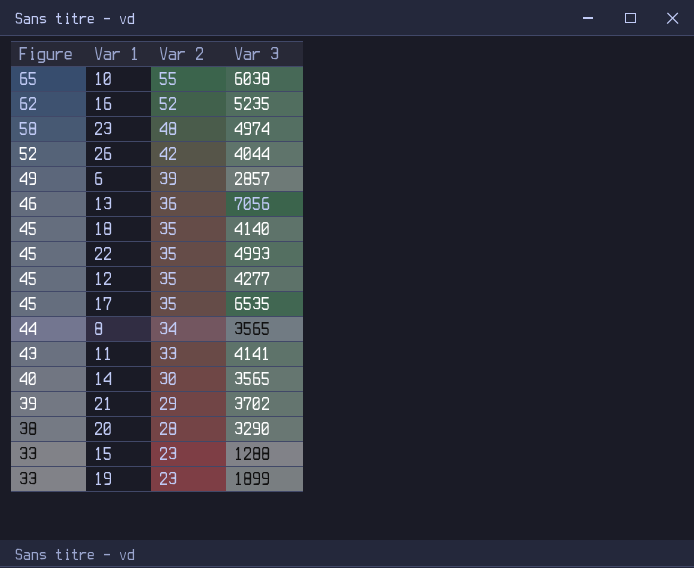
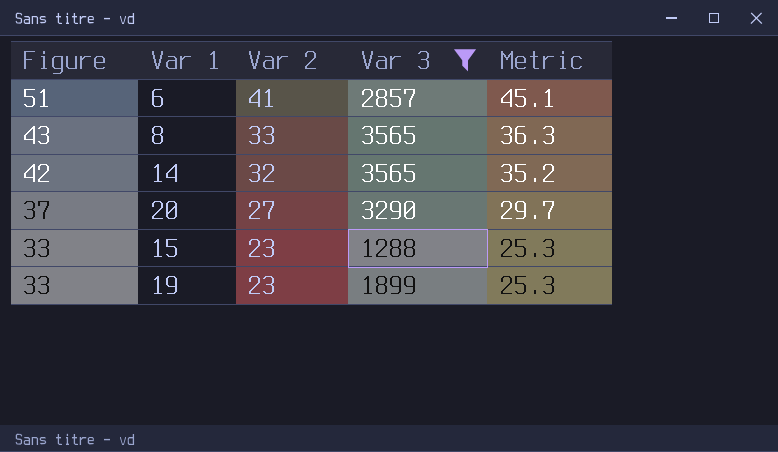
filter: none -> Var 3 <= 3565
column Metric | formula: none -> [Var 2] * 1.1
6 | Figure: 49 -> 51
6 | Var 2: 39 -> 41
8 | Figure: 44 -> 43
8 | Var 2: 34 -> 33
14 | Figure: 40 -> 42
14 | Var 2: 30 -> 32
20 | Figure: 38 -> 37
20 | Var 2: 28 -> 27

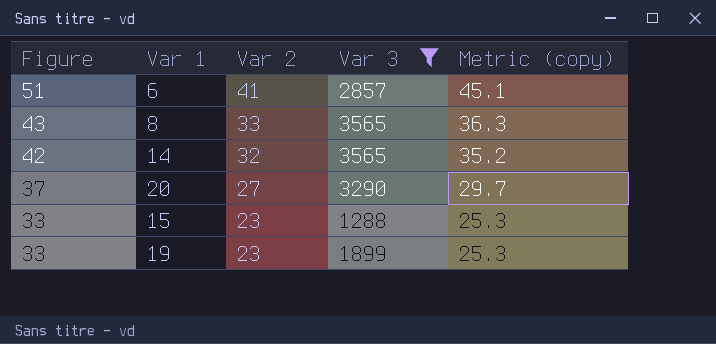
column name: Metric -> Metric (copy)

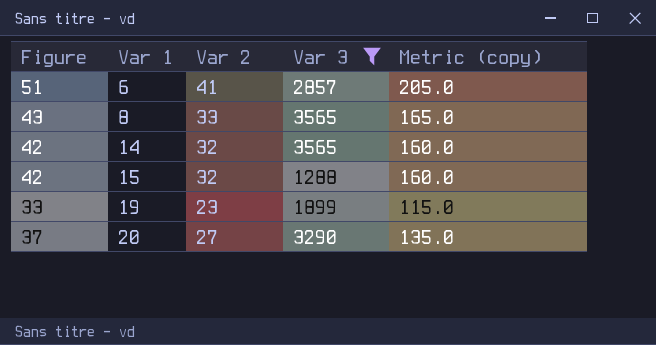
row order: Figure descending -> Var 1 ascending
column Metric (copy) | formula: [Var 2] * 1.1 -> [Var 2] * 5
15 | Figure: 33 -> 42
15 | Var 2: 23 -> 32

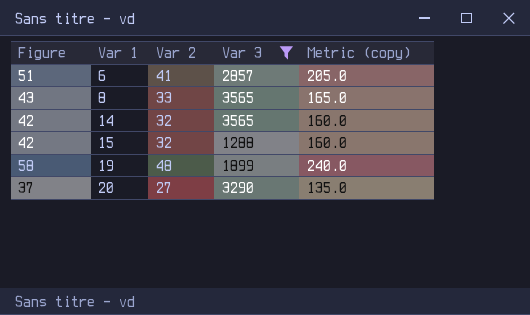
19 | Figure: 33 -> 58
19 | Var 2: 23 -> 48
19 | Metric (copy): 115.0 -> 240.0

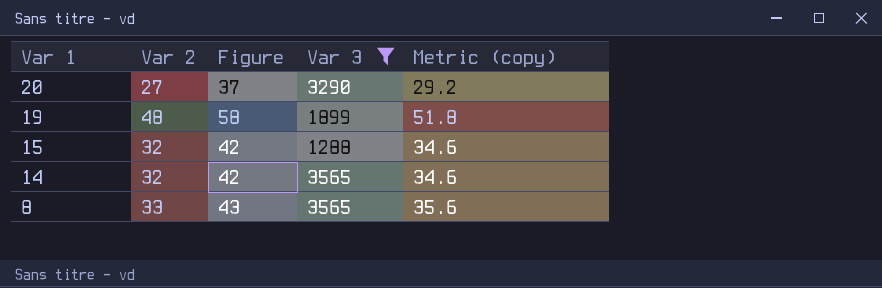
row order: Var 1 ascending -> Var 1 descending
column Figure | position: 1 -> 3
column Metric (copy) | formula: [Var 2] * 5 -> [Var 2] * 1.08
row 6: 51 | 41 | 2857 | 205.0 -> none

